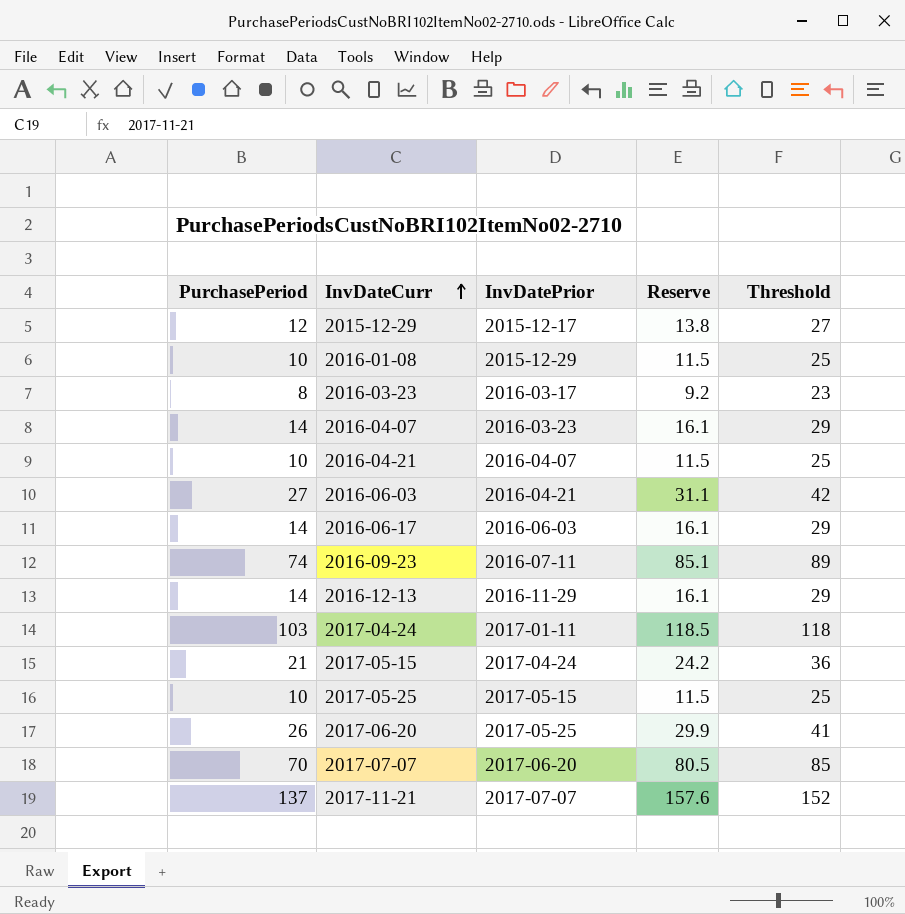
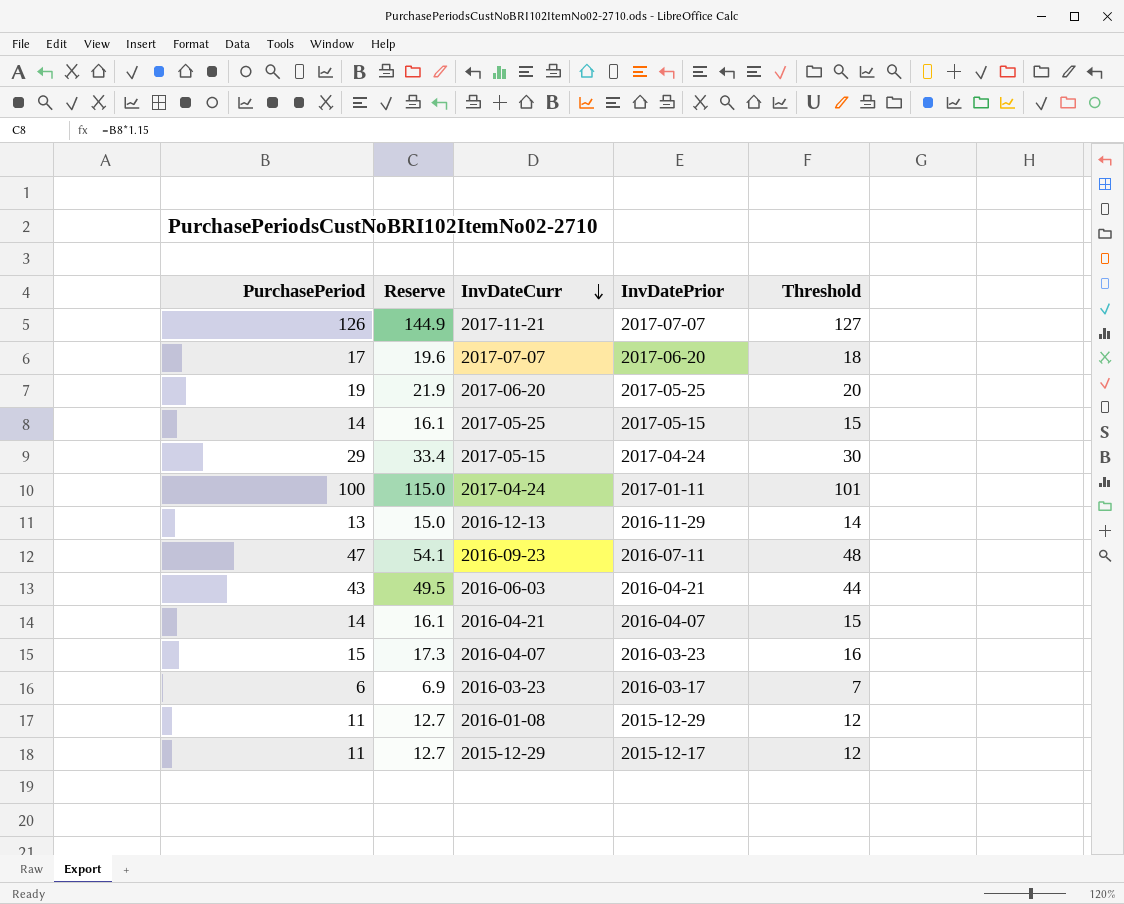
row order: InvDateCurr ascending -> InvDateCurr descending
column Reserve | position: 4 -> 2
column Threshold | formula: [PurchasePeriod] + 15 -> [PurchasePeriod] + 1
row 2016-06-17: 14 | 2016-06-03 | 16.1 | 29 -> none
2017-11-21 | PurchasePeriod: 137 -> 126
2017-11-21 | Reserve: 157.6 -> 144.9
2017-07-07 | PurchasePeriod: 70 -> 17
2017-07-07 | Reserve: 80.5 -> 19.6
2017-06-20 | PurchasePeriod: 26 -> 19
2017-06-20 | Reserve: 29.9 -> 21.9
2017-05-25 | PurchasePeriod: 10 -> 14
2017-05-25 | Reserve: 11.5 -> 16.1
2017-05-15 | PurchasePeriod: 21 -> 29
2017-05-15 | Reserve: 24.2 -> 33.4
2017-04-24 | PurchasePeriod: 103 -> 100
2017-04-24 | Reserve: 118.5 -> 115.0
2016-12-13 | PurchasePeriod: 14 -> 13
2016-12-13 | Reserve: 16.1 -> 15.0
2016-09-23 | PurchasePeriod: 74 -> 47
2016-09-23 | Reserve: 85.1 -> 54.1
2016-06-03 | PurchasePeriod: 27 -> 43
2016-06-03 | Reserve: 31.1 -> 49.5
2016-04-21 | PurchasePeriod: 10 -> 14
2016-04-21 | Reserve: 11.5 -> 16.1
2016-04-07 | PurchasePeriod: 14 -> 15
2016-04-07 | Reserve: 16.1 -> 17.3
2016-03-23 | PurchasePeriod: 8 -> 6
2016-03-23 | Reserve: 9.2 -> 6.9
2016-01-08 | PurchasePeriod: 10 -> 11
2016-01-08 | Reserve: 11.5 -> 12.7
2015-12-29 | PurchasePeriod: 12 -> 11
2015-12-29 | Reserve: 13.8 -> 12.7

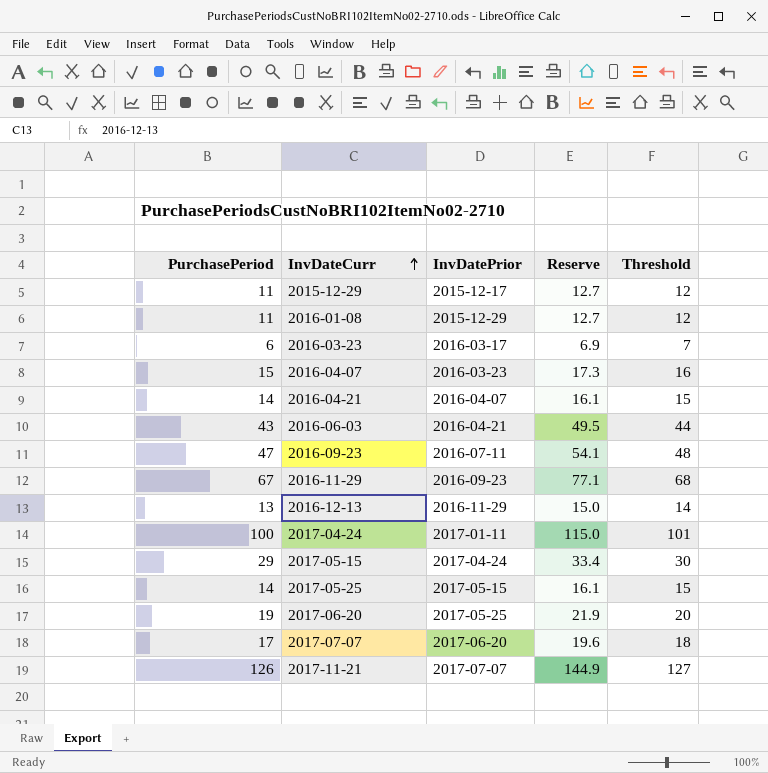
row order: InvDateCurr descending -> InvDateCurr ascending
column Reserve | position: 2 -> 4
row 2016-11-29: none -> 67 | 2016-09-23 | 77.1 | 68

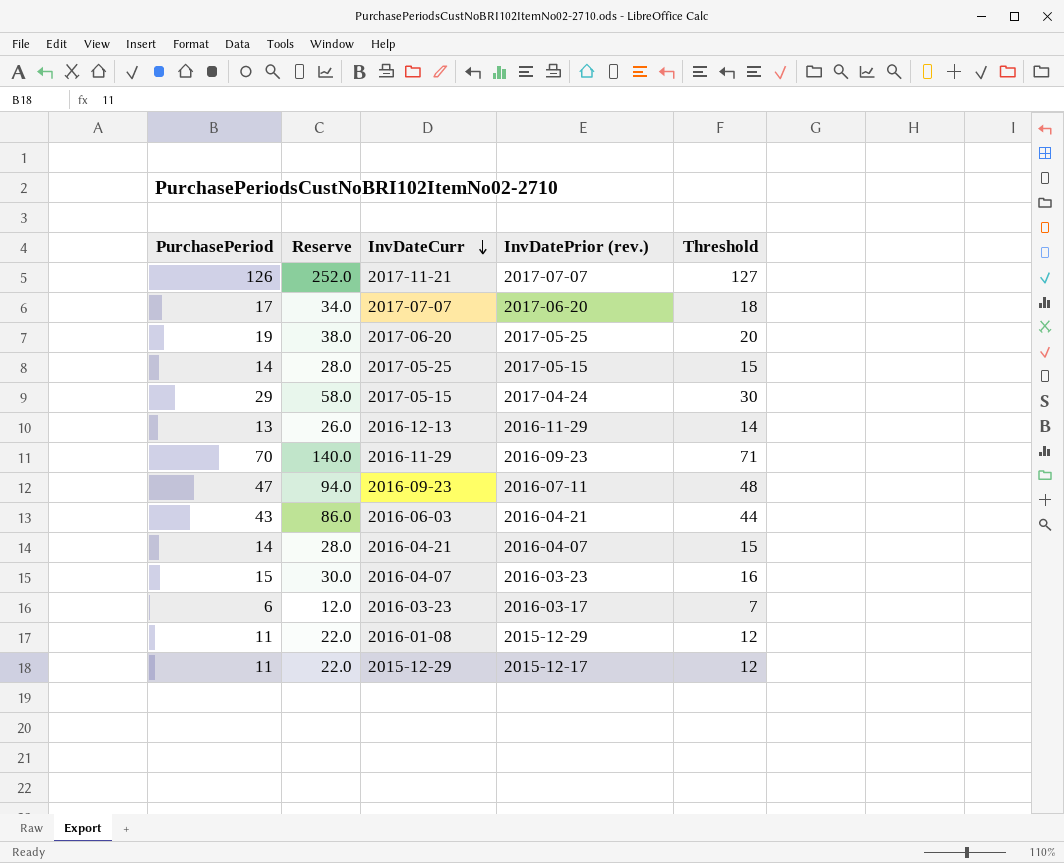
row order: InvDateCurr ascending -> InvDateCurr descending
column Reserve | formula: [PurchasePeriod] * 1.15 -> [PurchasePeriod] * 2
column Reserve | position: 4 -> 2
column name: InvDatePrior -> InvDatePrior (rev.)
row 2017-04-24: 100 | 2017-01-11 | 115.0 | 101 -> none
2016-11-29 | PurchasePeriod: 67 -> 70
2016-11-29 | Threshold: 68 -> 71

